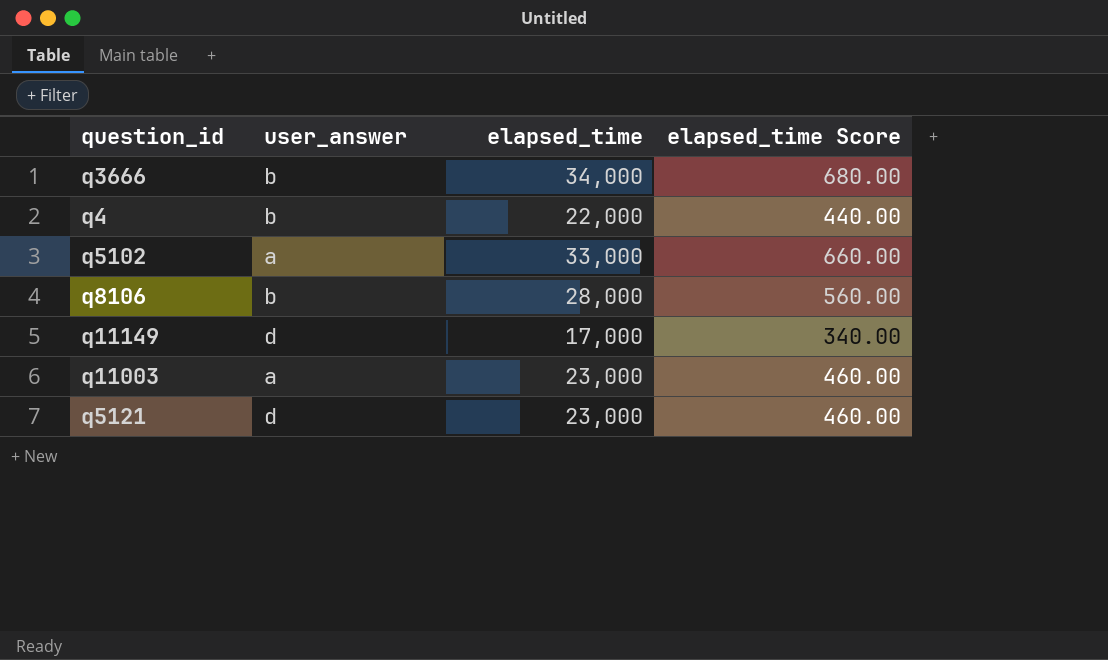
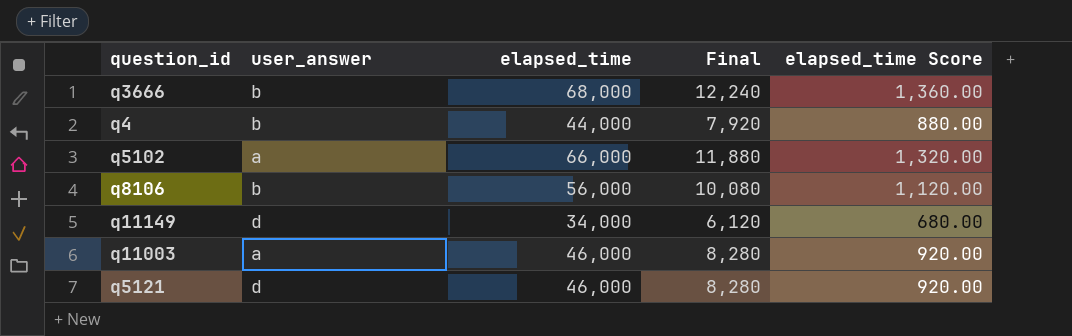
column Final | formula: none -> [elapsed_time] * 0.18
q3666 | elapsed_time: 34,000 -> 68,000
q3666 | elapsed_time Score: 680.00 -> 1,360.00
q4 | elapsed_time: 22,000 -> 44,000
q4 | elapsed_time Score: 440.00 -> 880.00
q5102 | elapsed_time: 33,000 -> 66,000
q5102 | elapsed_time Score: 660.00 -> 1,320.00
q8106 | elapsed_time: 28,000 -> 56,000
q8106 | elapsed_time Score: 560.00 -> 1,120.00
q11149 | elapsed_time: 17,000 -> 34,000
q11149 | elapsed_time Score: 340.00 -> 680.00
q11003 | elapsed_time: 23,000 -> 46,000
q11003 | elapsed_time Score: 460.00 -> 920.00
q5121 | elapsed_time: 23,000 -> 46,000
q5121 | elapsed_time Score: 460.00 -> 920.00

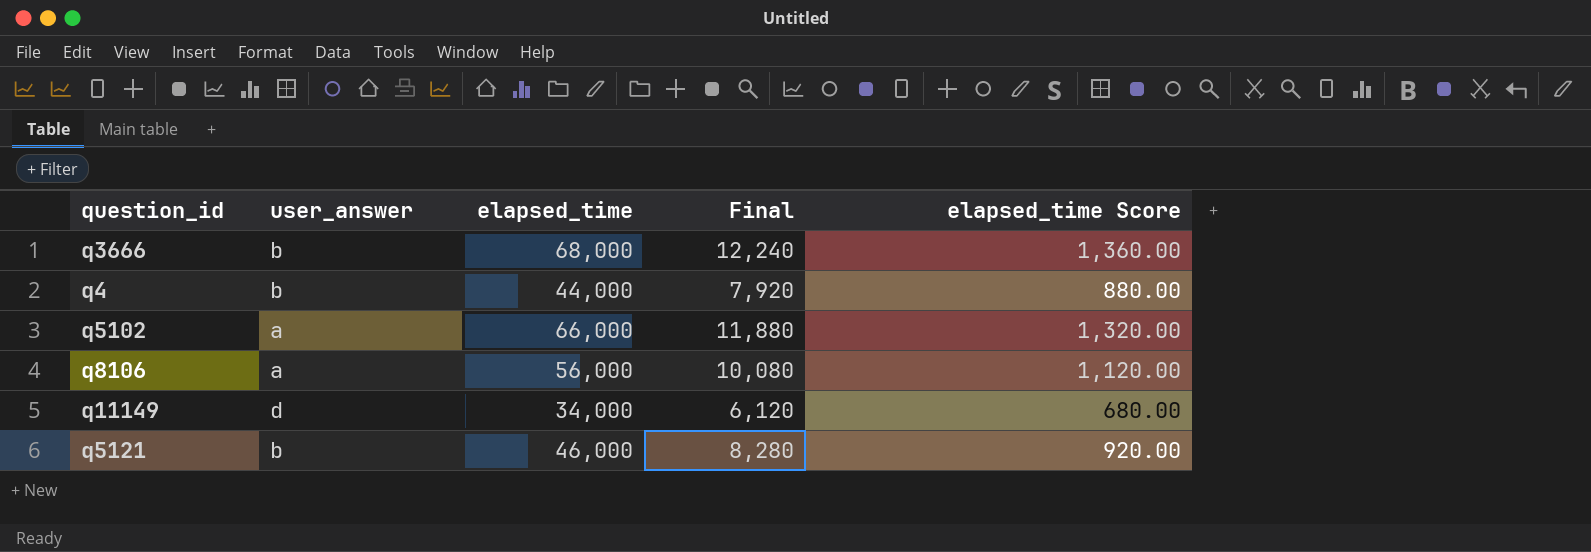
row q11003: a | 46,000 | 8,280 | 920.00 -> none
q8106 | user_answer: b -> a
q5121 | user_answer: d -> b

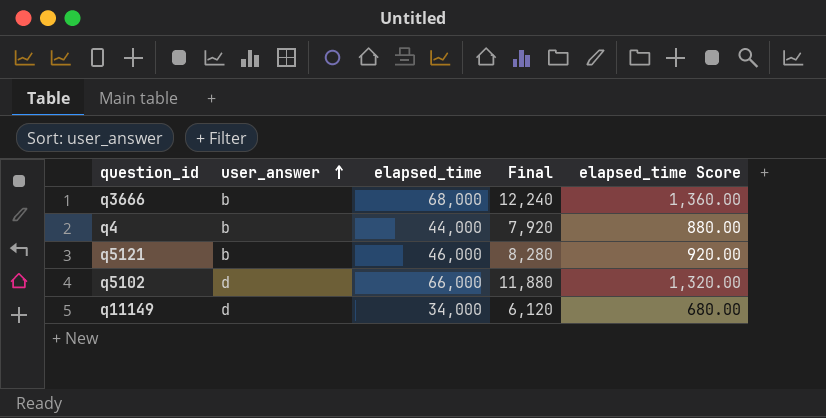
row order: none -> user_answer ascending
row q8106: a | 56,000 | 10,080 | 1,120.00 -> none
q5102 | user_answer: a -> d

